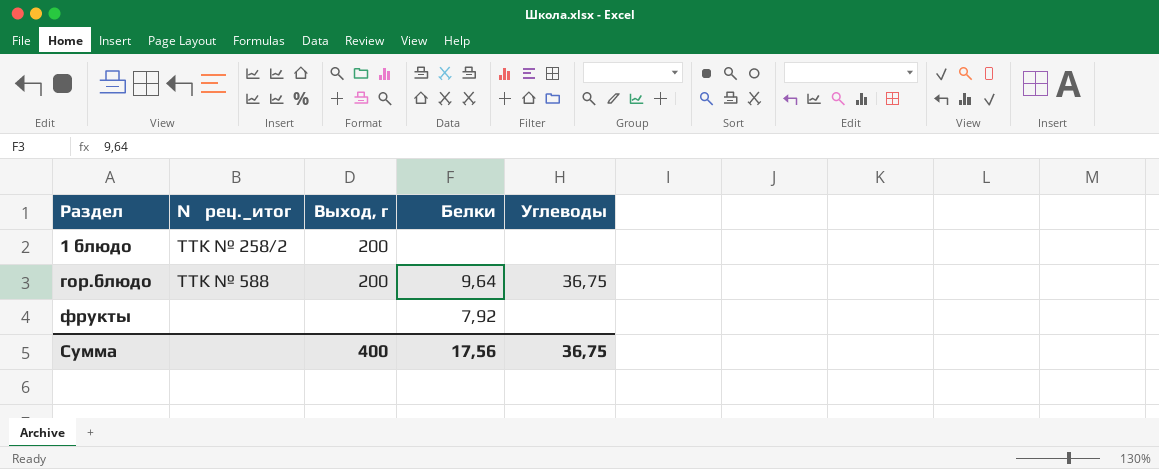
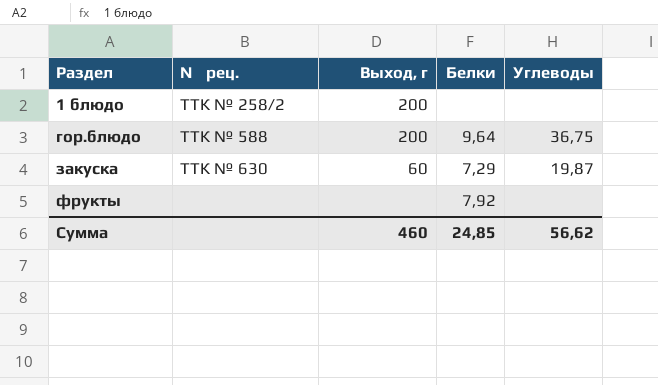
column name: № рец._итог -> № рец.
row закуска: none -> ТТК № 630 | 60 | 7,29 | 19,87
Сумма | Выход, г: 400 -> 460
Сумма | Белки: 17,56 -> 24,85
Сумма | Углеводы: 36,75 -> 56,62

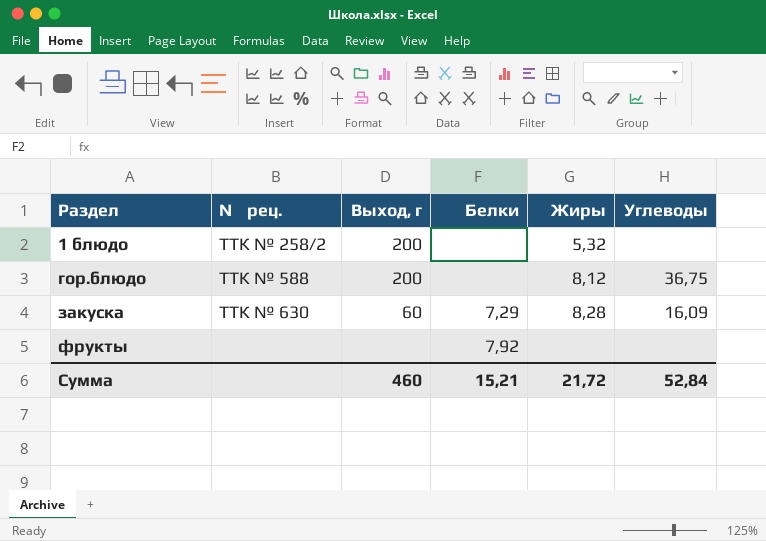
column Жиры | position: none -> 5
гор.блюдо | Белки: 9,64 -> none
закуска | Углеводы: 19,87 -> 16,09
Сумма | Белки: 24,85 -> 15,21
Сумма | Углеводы: 56,62 -> 52,84

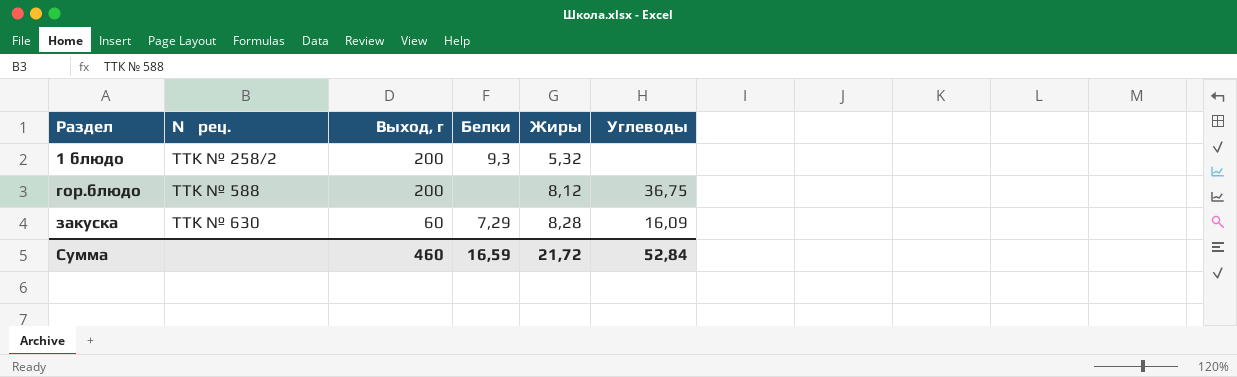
row фрукты: none | none | 7,92 | none | none -> none
1 блюдо | Белки: none -> 9,3
Сумма | Белки: 15,21 -> 16,59

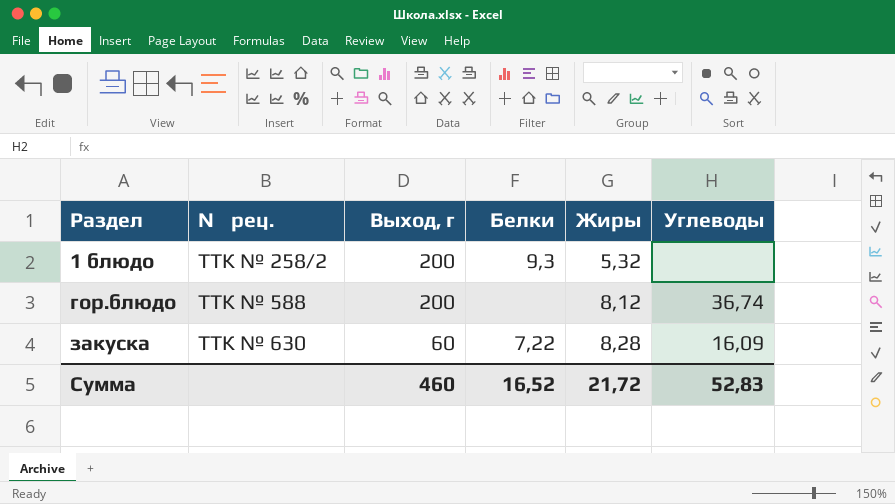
гор.блюдо | Углеводы: 36,75 -> 36,74
закуска | Белки: 7,29 -> 7,22
Сумма | Белки: 16,59 -> 16,52
Сумма | Углеводы: 52,84 -> 52,83

